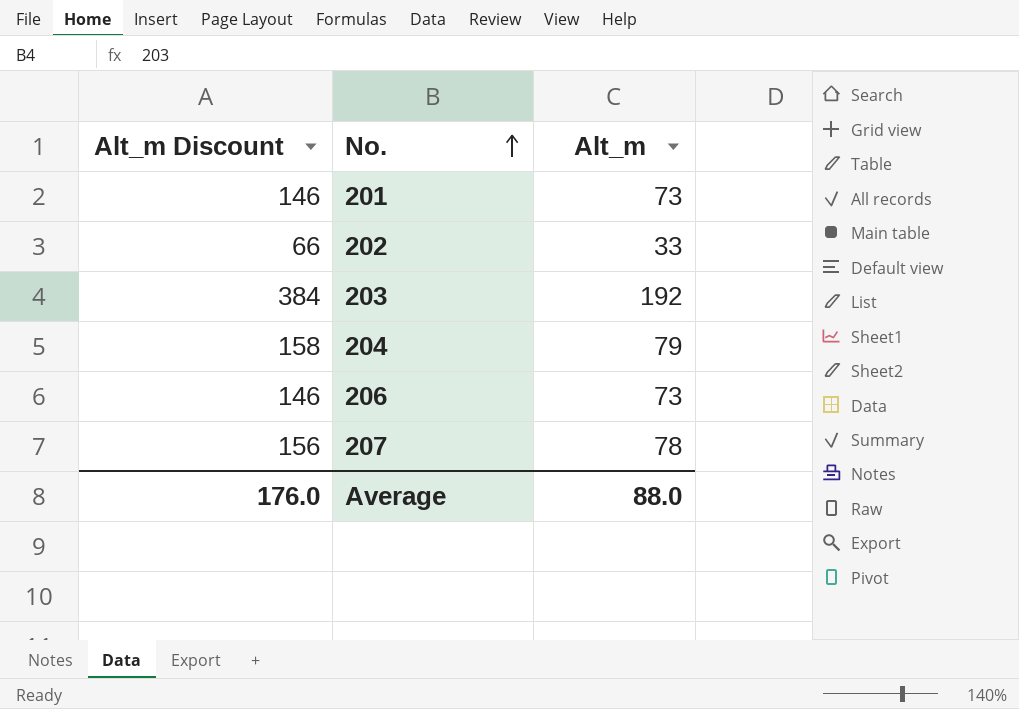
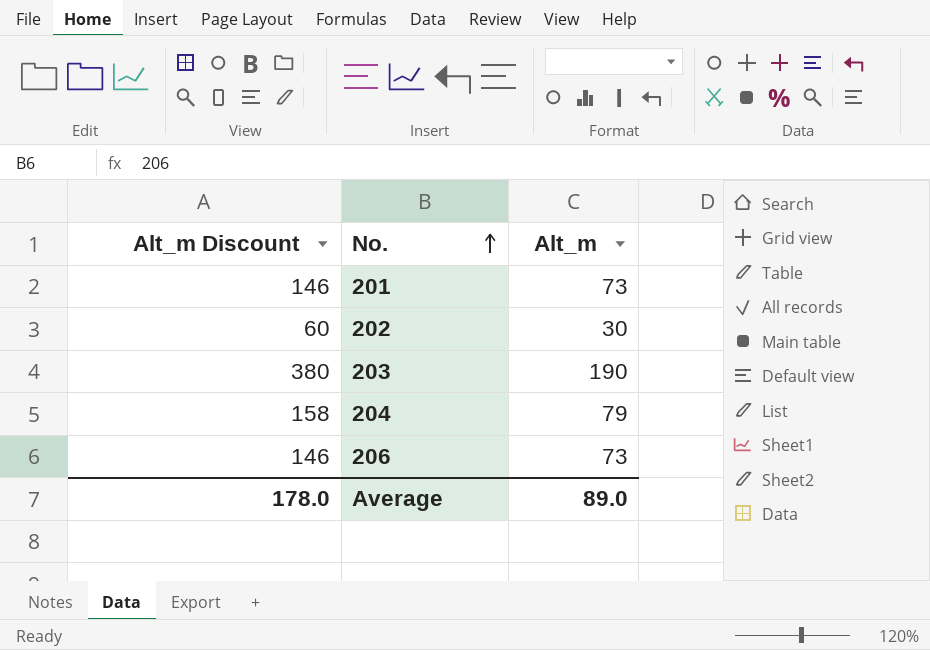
row 207: 156 | 78 -> none
202 | Alt_m Discount: 66 -> 60
202 | Alt_m: 33 -> 30
203 | Alt_m Discount: 384 -> 380
203 | Alt_m: 192 -> 190
Average | Alt_m Discount: 176.0 -> 178.0
Average | Alt_m: 88.0 -> 89.0

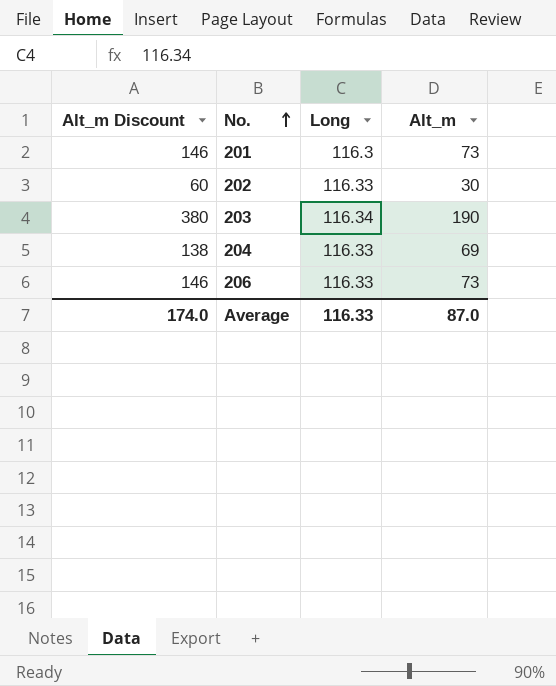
column Long | position: none -> 3
204 | Alt_m Discount: 158 -> 138
204 | Alt_m: 79 -> 69
Average | Alt_m Discount: 178.0 -> 174.0
Average | Alt_m: 89.0 -> 87.0

